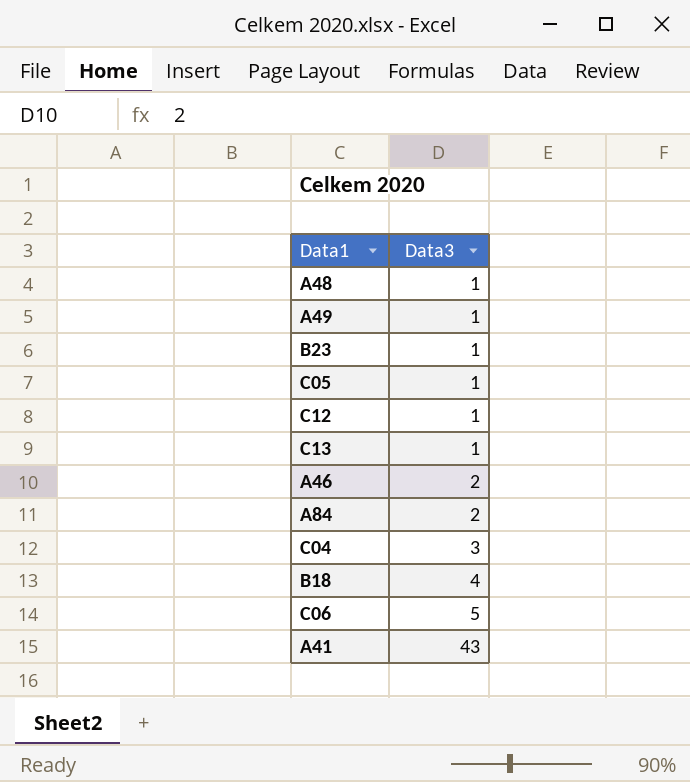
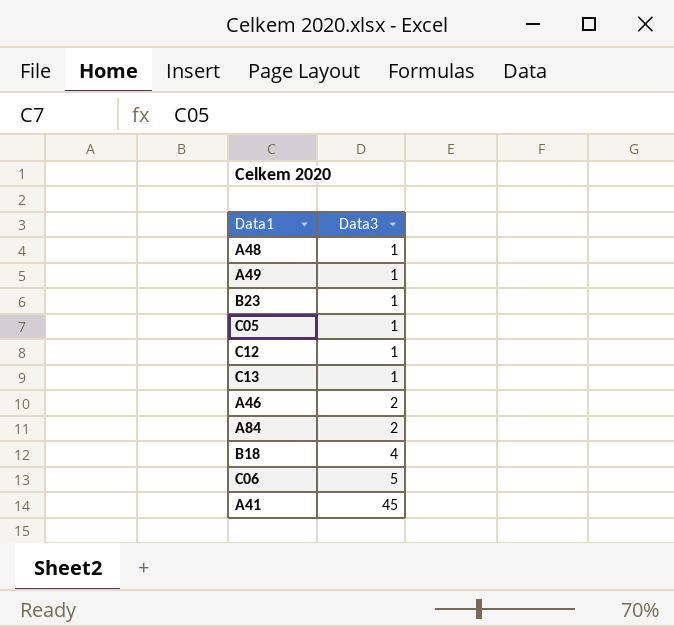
row C04: 3 -> none
A41 | Data3: 43 -> 45

